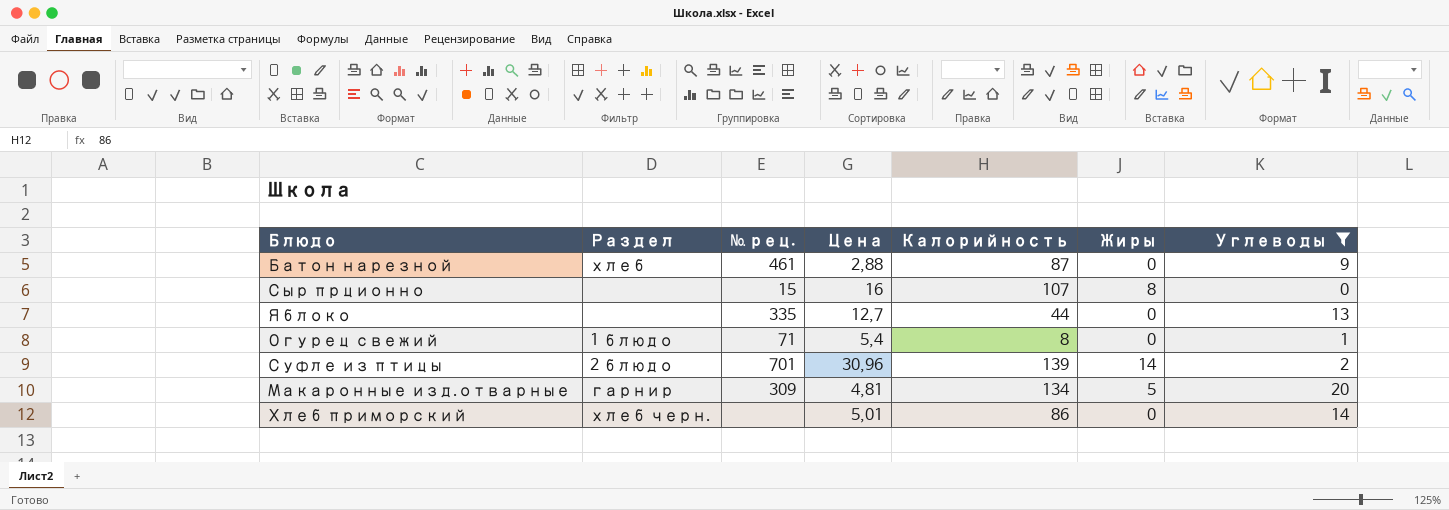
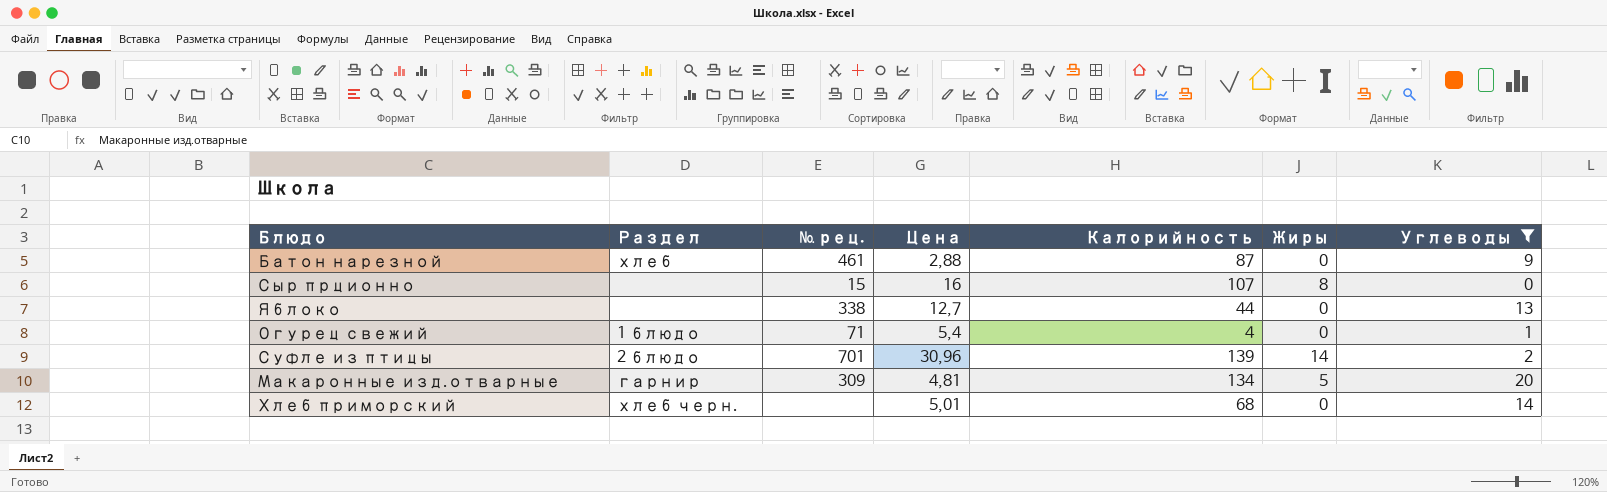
Яблоко | № рец.: 335 -> 338
Огурец свежий | Калорийность: 8 -> 4
Хлеб приморский | Калорийность: 86 -> 68

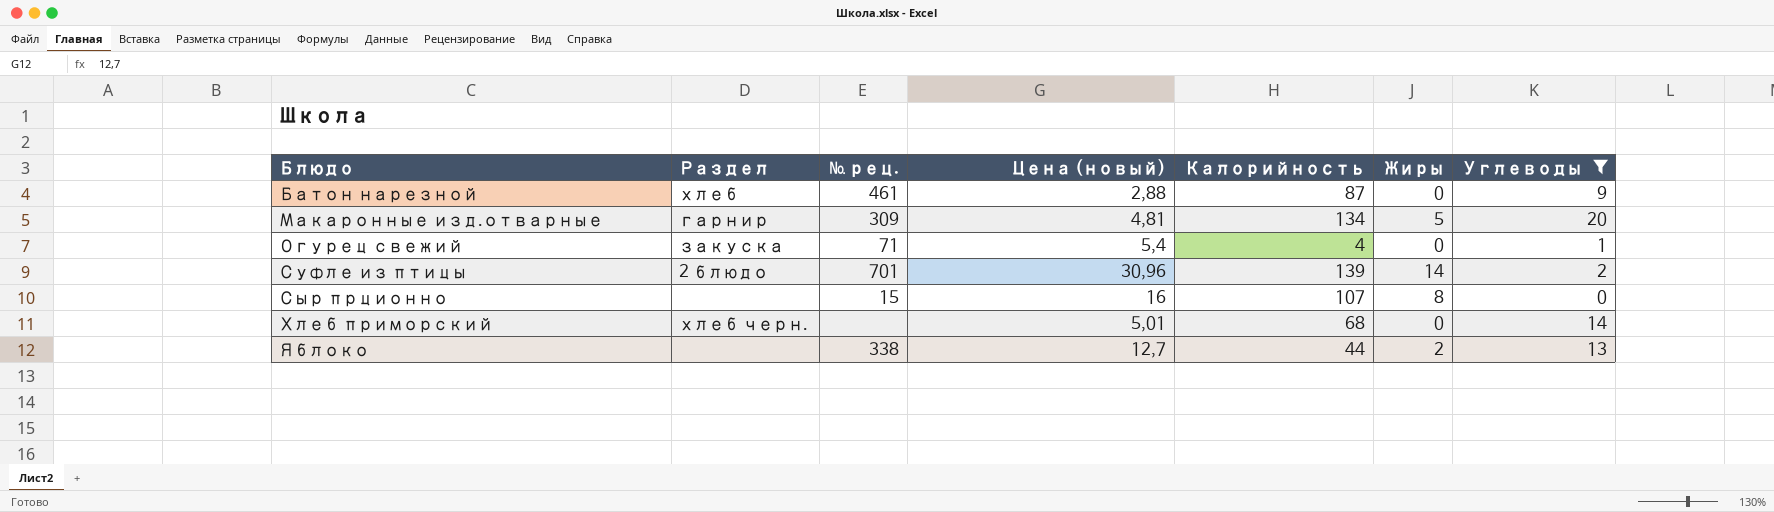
row order: none -> Блюдо ascending
column name: Цена -> Цена (новый)
Огурец свежий | Раздел: 1 блюдо -> закуска
Яблоко | Жиры: 0 -> 2

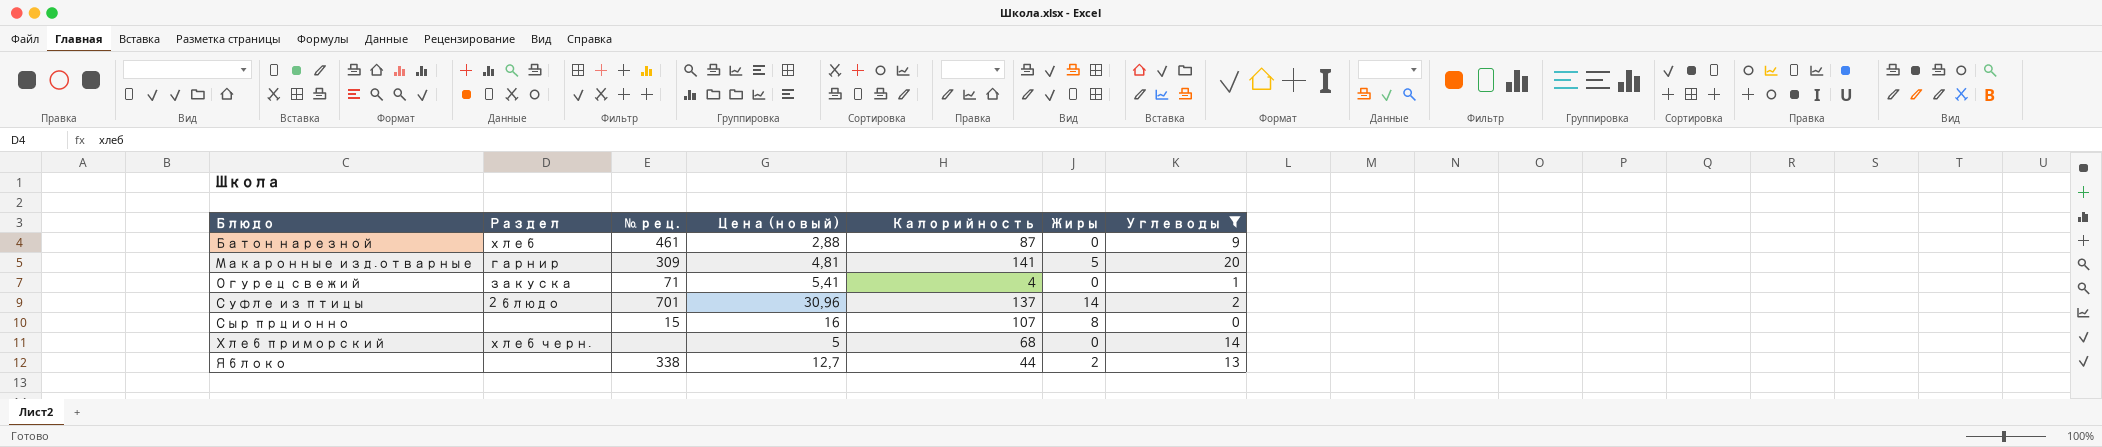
Макаронные изд.отварные | Калорийность: 134 -> 141
Огурец свежий | Цена (новый): 5,4 -> 5,41
Суфле из птицы | Калорийность: 139 -> 137
Хлеб приморский | Цена (новый): 5,01 -> 5

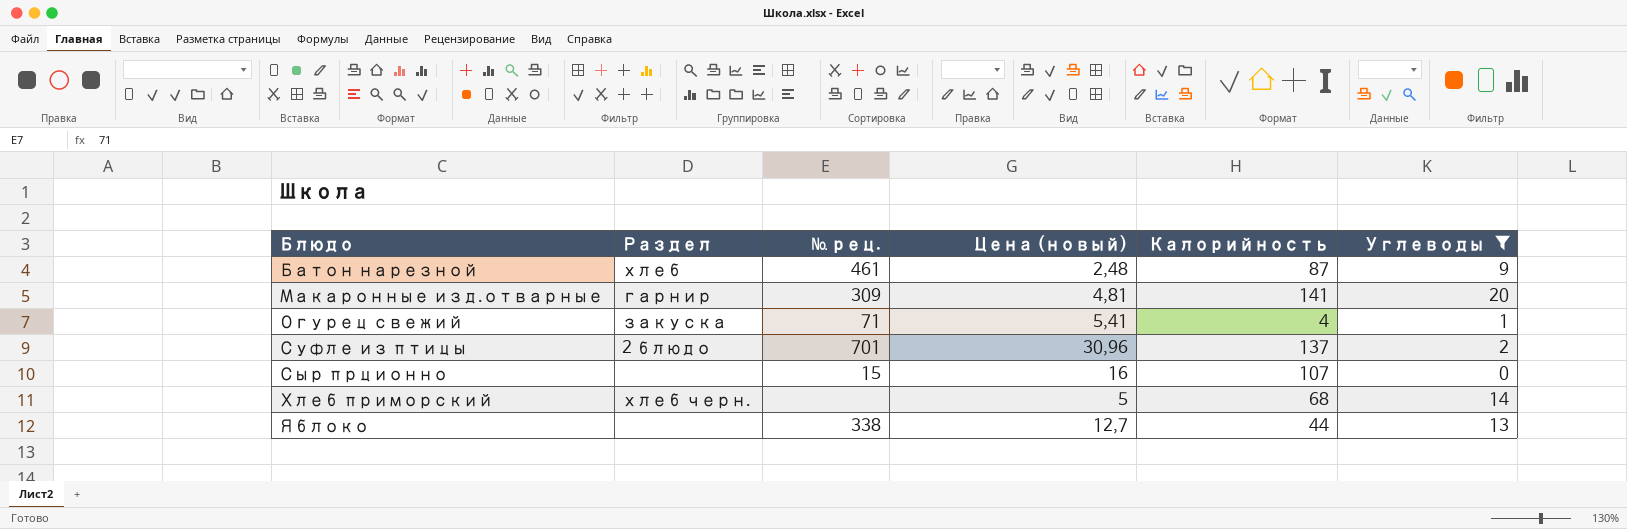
column Жиры | position: 6 -> none
Батон нарезной | Цена (новый): 2,88 -> 2,48

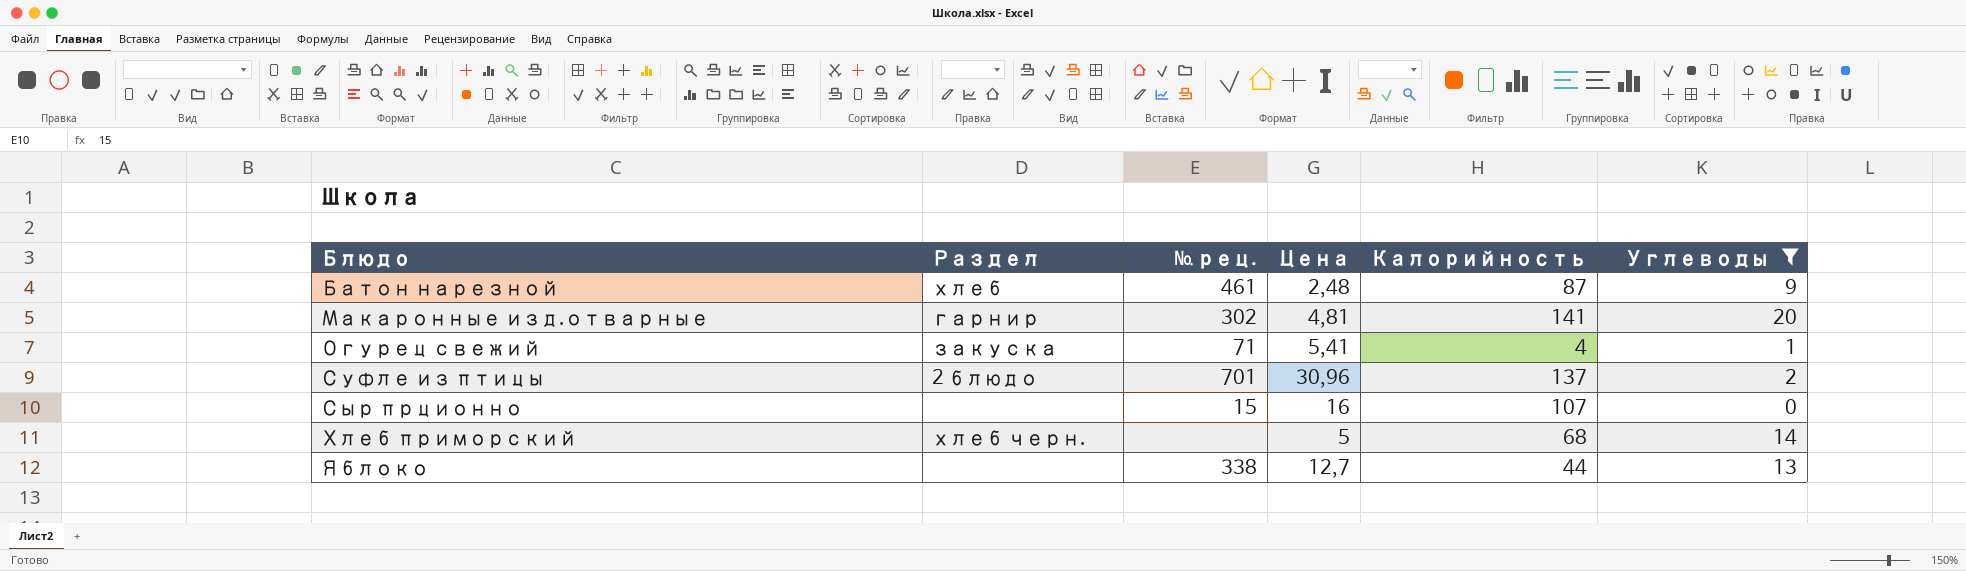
column name: Цена (новый) -> Цена
Макаронные изд.отварные | № рец.: 309 -> 302

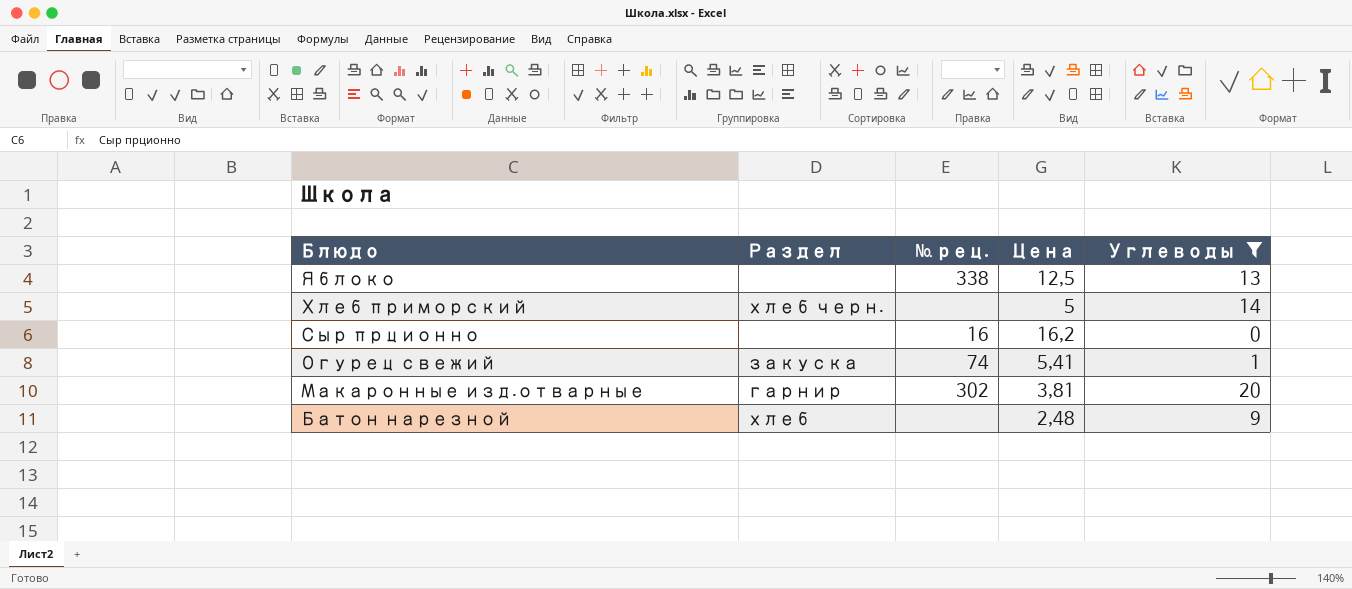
row order: Блюдо ascending -> Блюдо descending
column Калорийность | position: 5 -> none
row Суфле из птицы: 2 блюдо | 701 | 30,96 | 137 | 2 -> none
Яблоко | Цена: 12,7 -> 12,5
Сыр прционно | № рец.: 15 -> 16
Сыр прционно | Цена: 16 -> 16,2
Огурец свежий | № рец.: 71 -> 74
Макаронные изд.отварные | Цена: 4,81 -> 3,81
Батон нарезной | № рец.: 461 -> none

